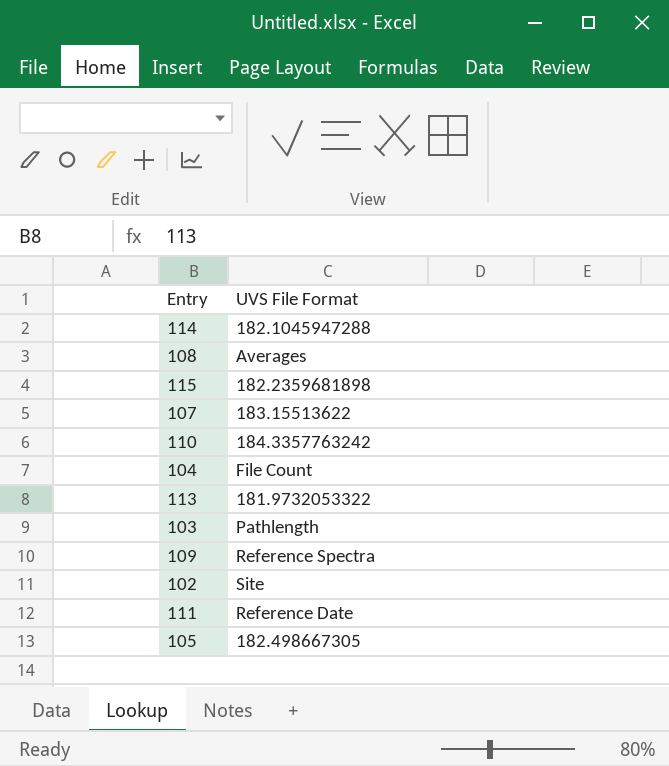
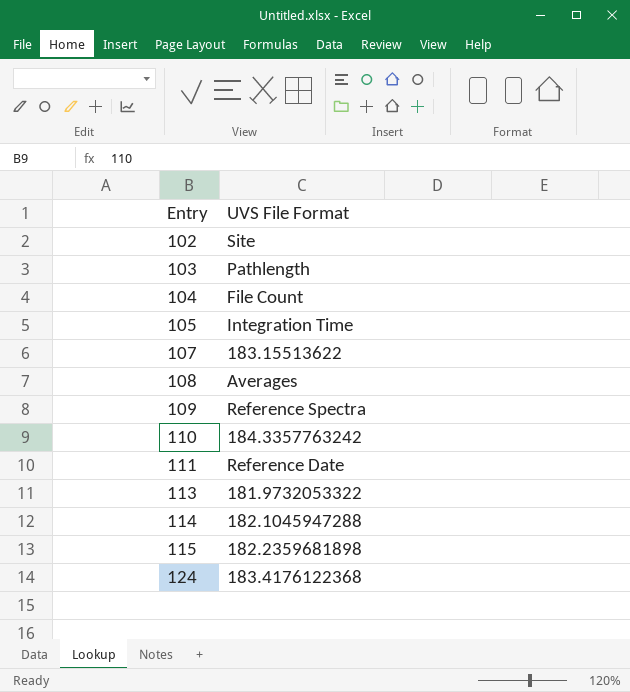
row order: none -> Entry ascending
105 | UVS File Format: 182.498667305 -> Integration Time
row 124: none -> 183.4176122368

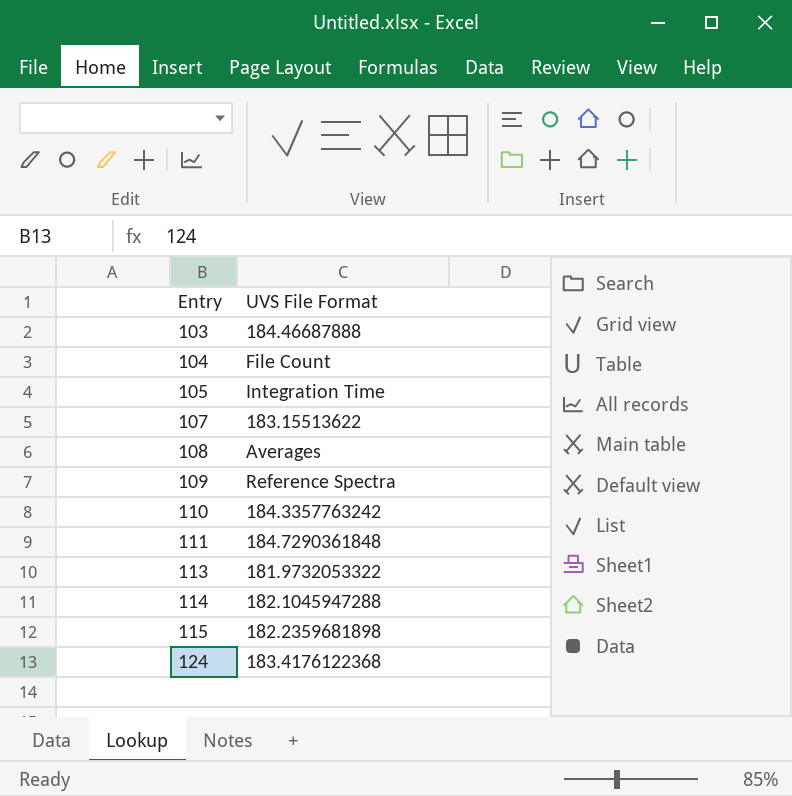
row 102: Site -> none
103 | UVS File Format: Pathlength -> 184.46687888
111 | UVS File Format: Reference Date -> 184.7290361848

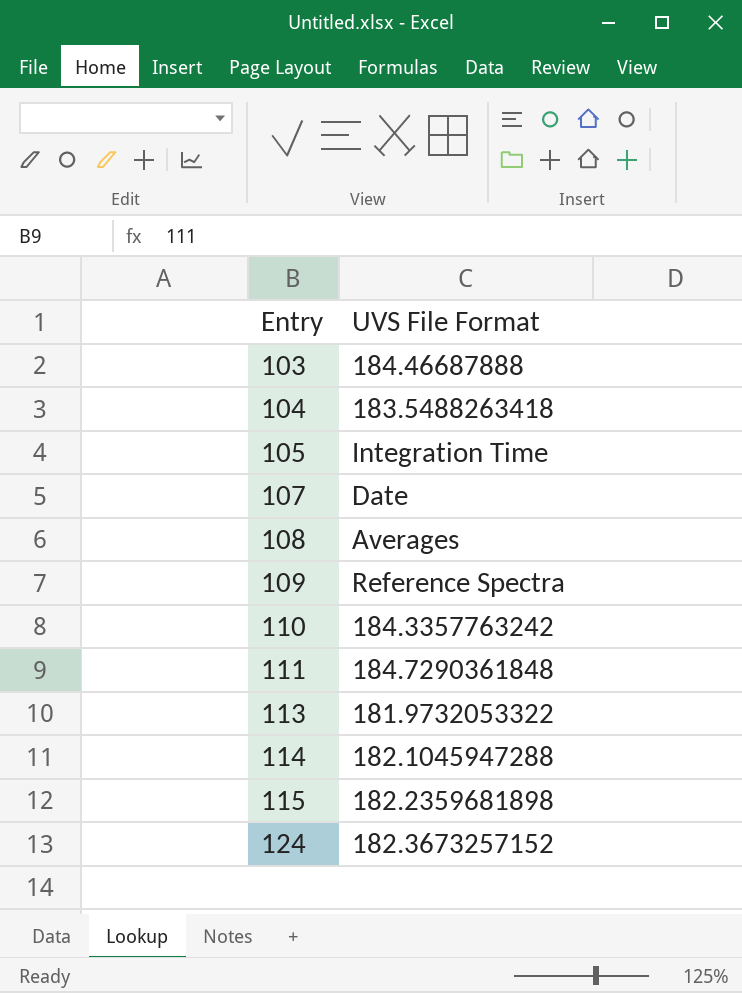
104 | UVS File Format: File Count -> 183.5488263418
107 | UVS File Format: 183.15513622 -> Date
124 | UVS File Format: 183.4176122368 -> 182.3673257152

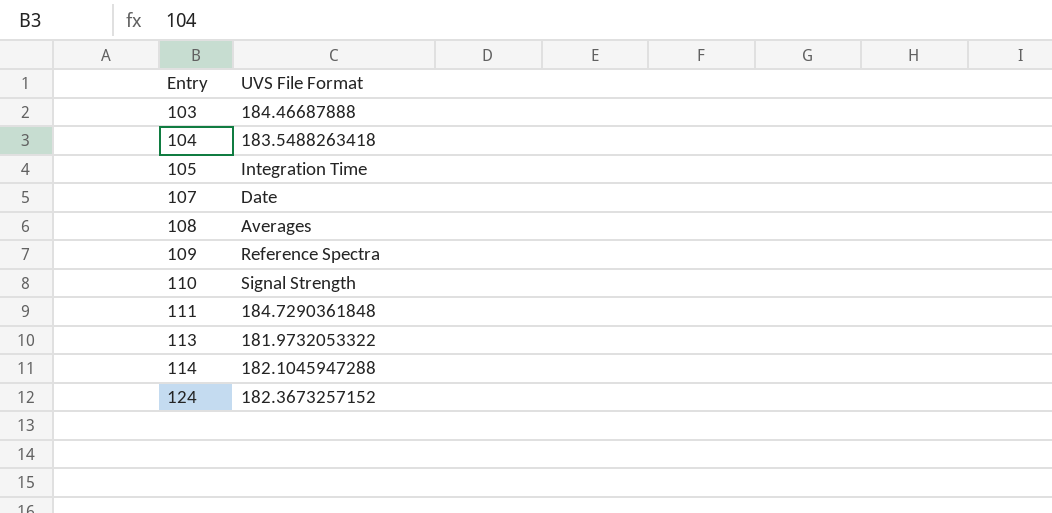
row 115: 182.2359681898 -> none
110 | UVS File Format: 184.3357763242 -> Signal Strength

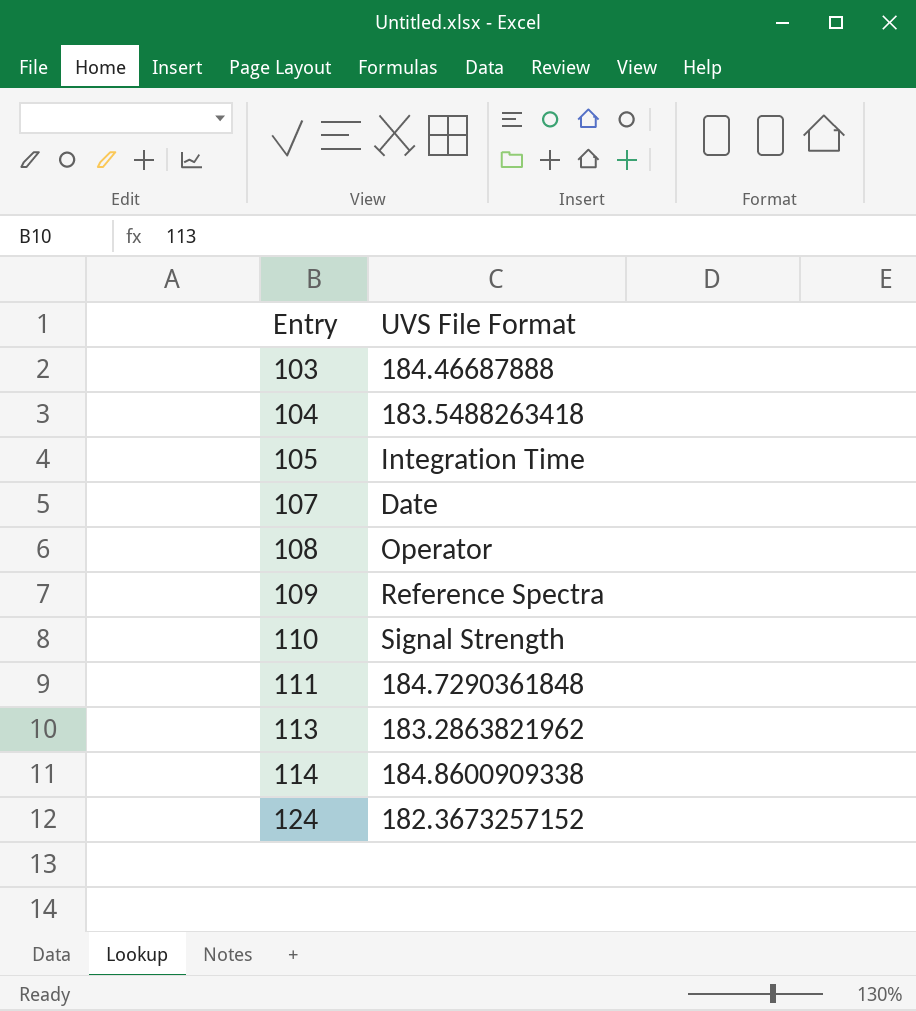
108 | UVS File Format: Averages -> Operator
113 | UVS File Format: 181.9732053322 -> 183.2863821962
114 | UVS File Format: 182.1045947288 -> 184.8600909338

